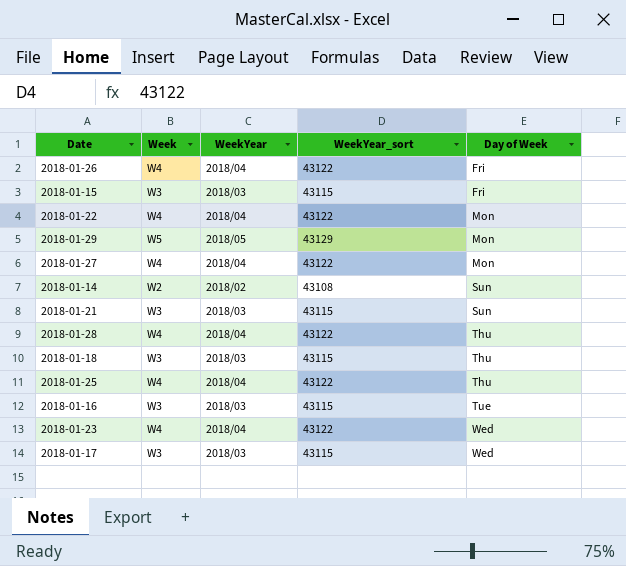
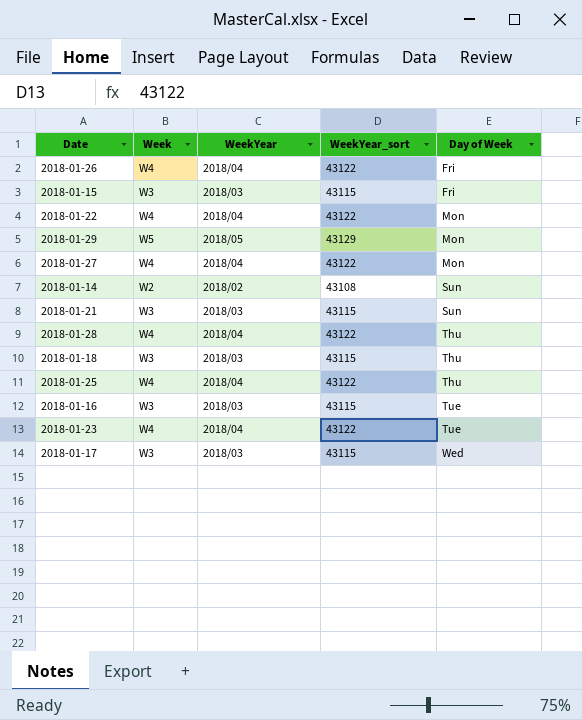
2018-01-23 | Day of Week: Wed -> Tue

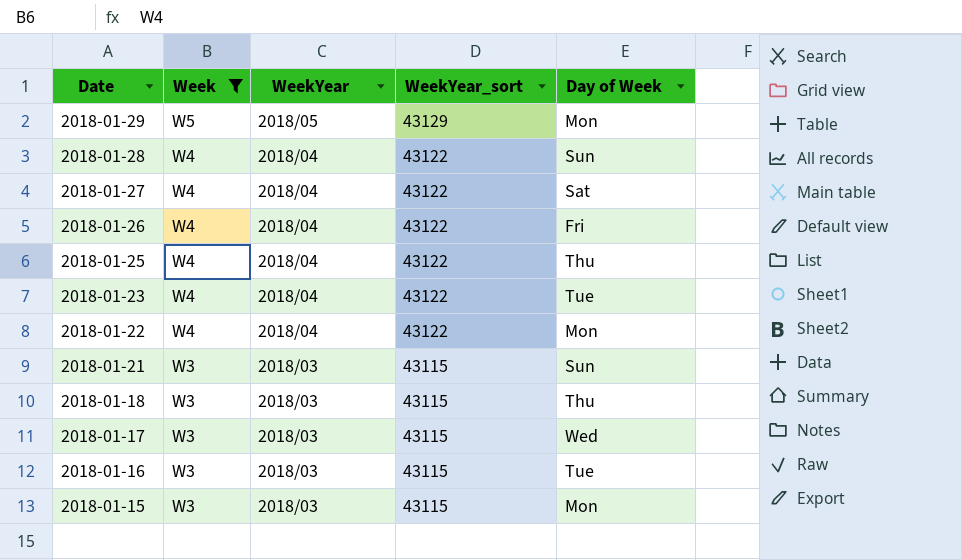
filter: none -> Week != W2
row order: Day of Week ascending -> Date descending
2018-01-28 | Day of Week: Thu -> Sun
2018-01-27 | Day of Week: Mon -> Sat
2018-01-15 | Day of Week: Fri -> Mon

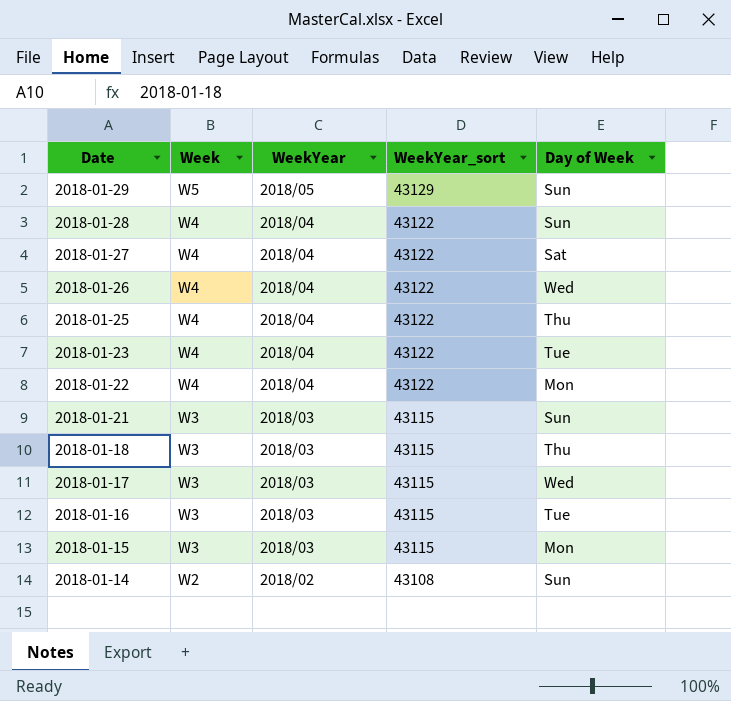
filter: Week != W2 -> none
2018-01-29 | Day of Week: Mon -> Sun
2018-01-26 | Day of Week: Fri -> Wed

